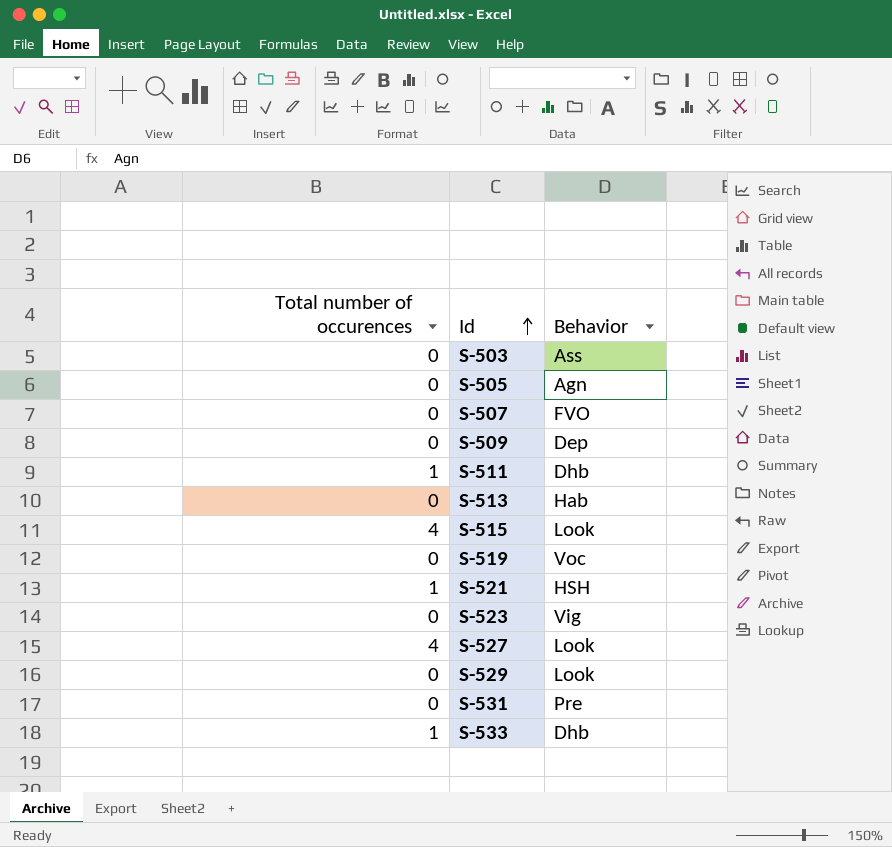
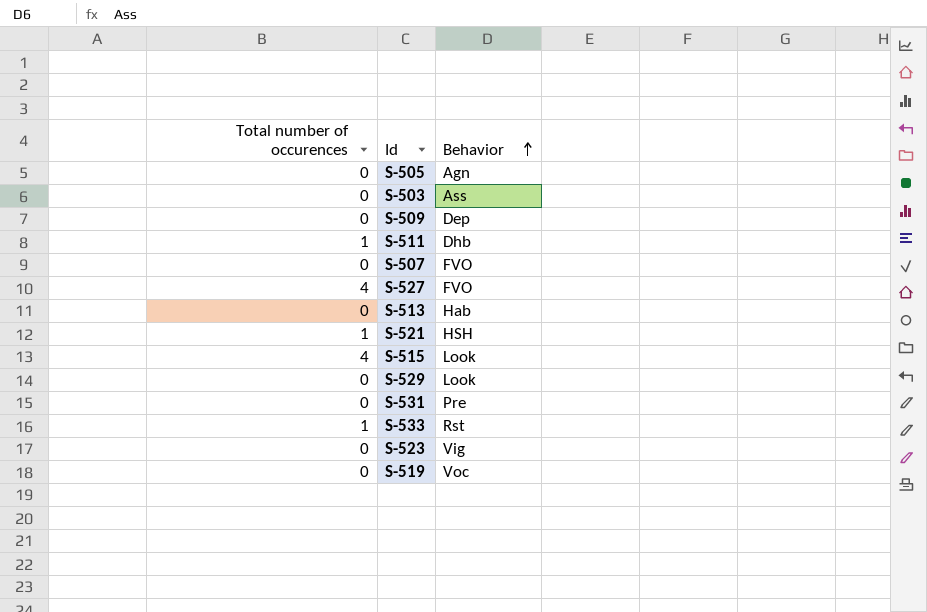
row order: Id ascending -> Behavior ascending
S-527 | Behavior: Look -> FVO
S-533 | Behavior: Dhb -> Rst

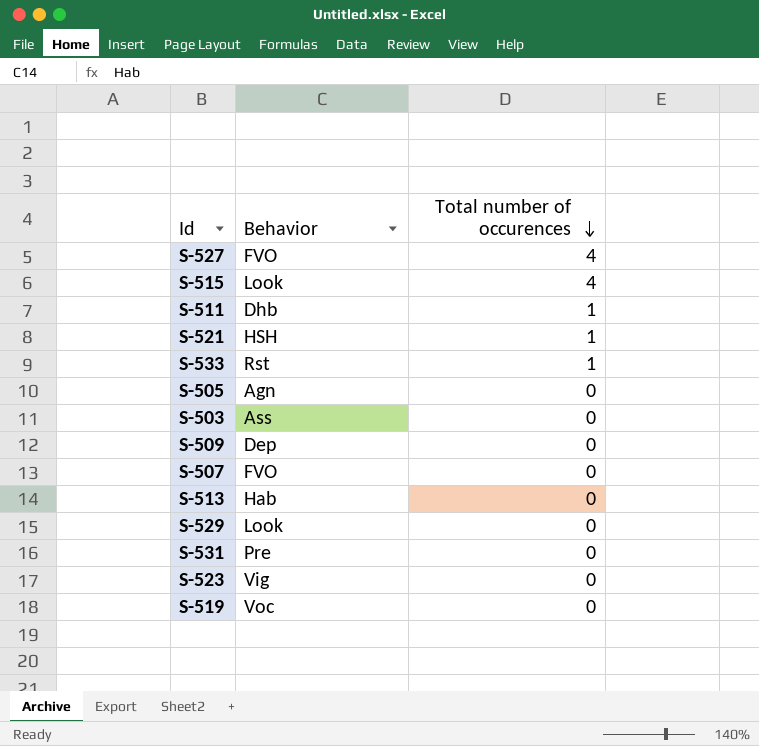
row order: Behavior ascending -> Total number of occurences descending
column Total number of occurences | position: 1 -> 3

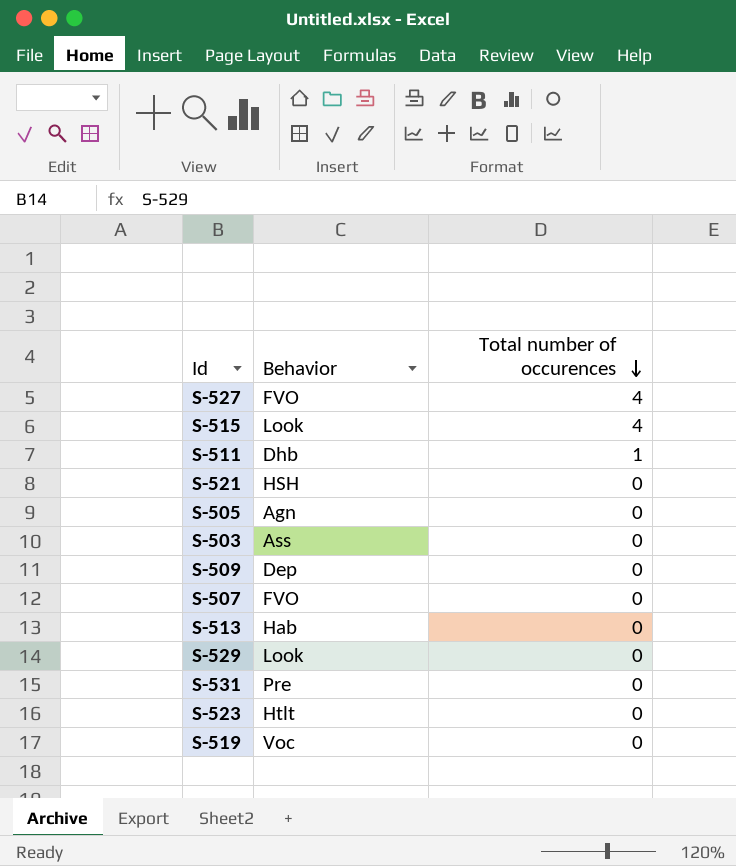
row S-533: Rst | 1 -> none
S-521 | Total number of occurences: 1 -> 0
S-523 | Behavior: Vig -> Htlt

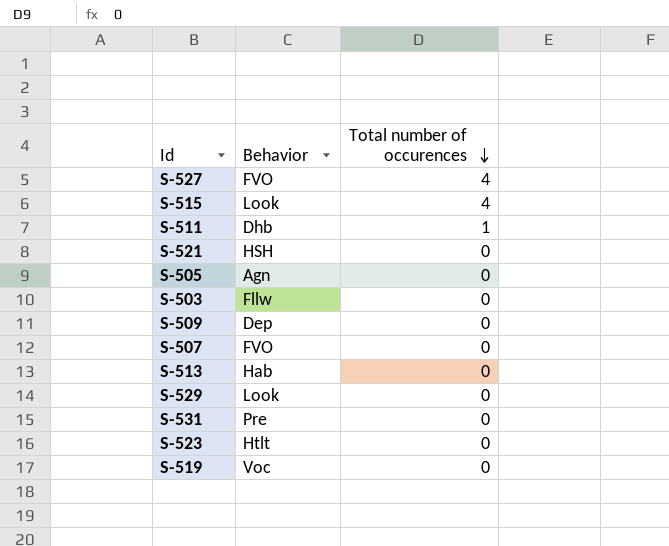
S-503 | Behavior: Ass -> Fllw

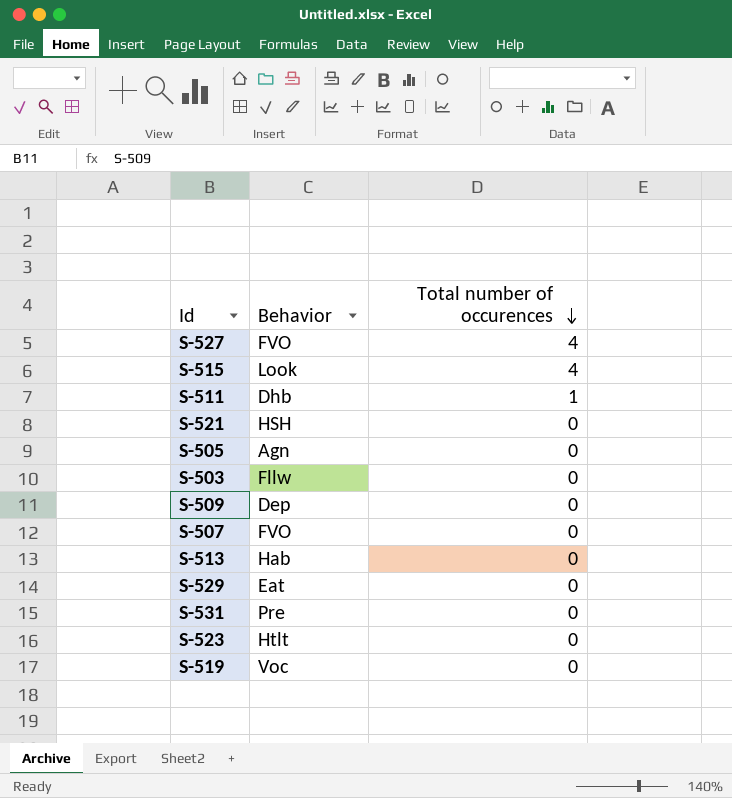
S-529 | Behavior: Look -> Eat

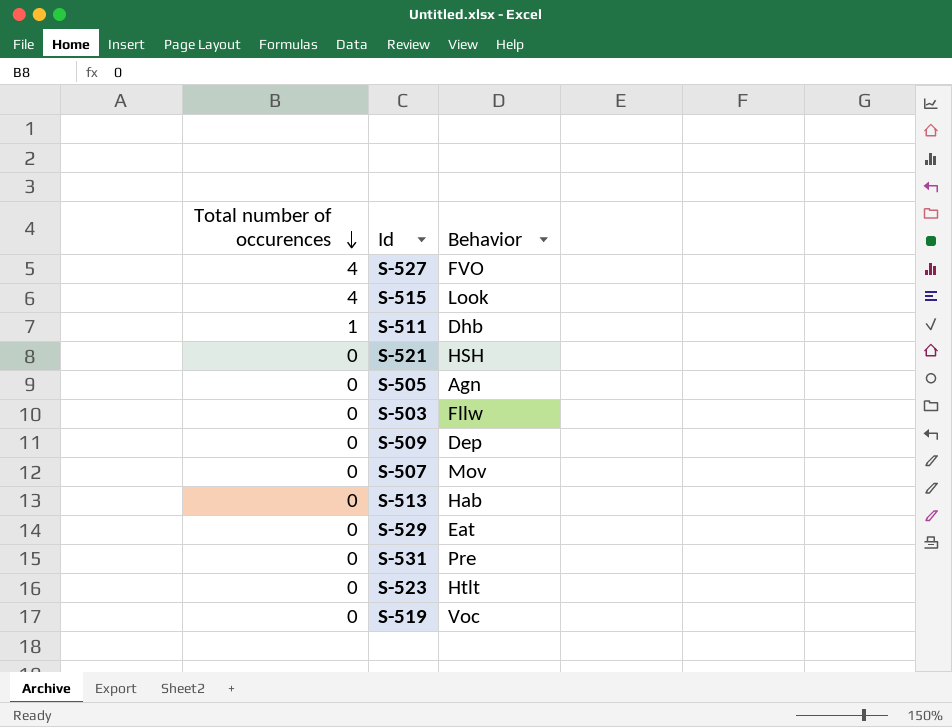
column Total number of occurences | position: 3 -> 1
S-507 | Behavior: FVO -> Mov

